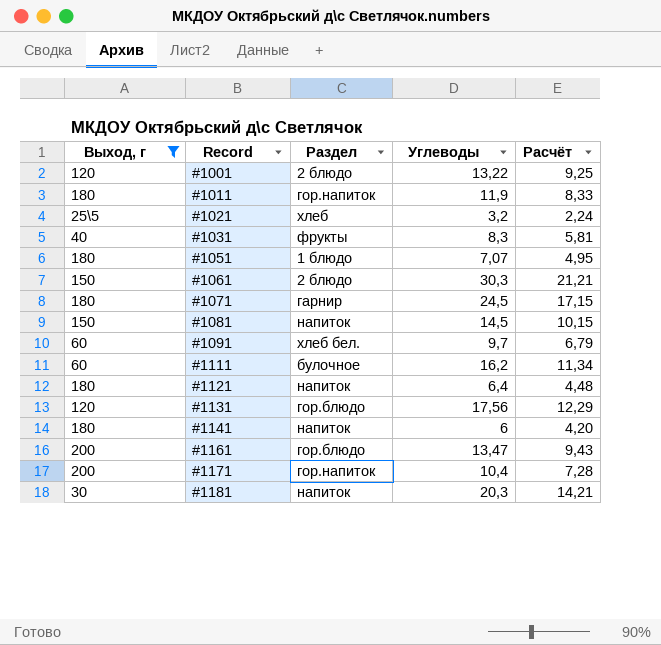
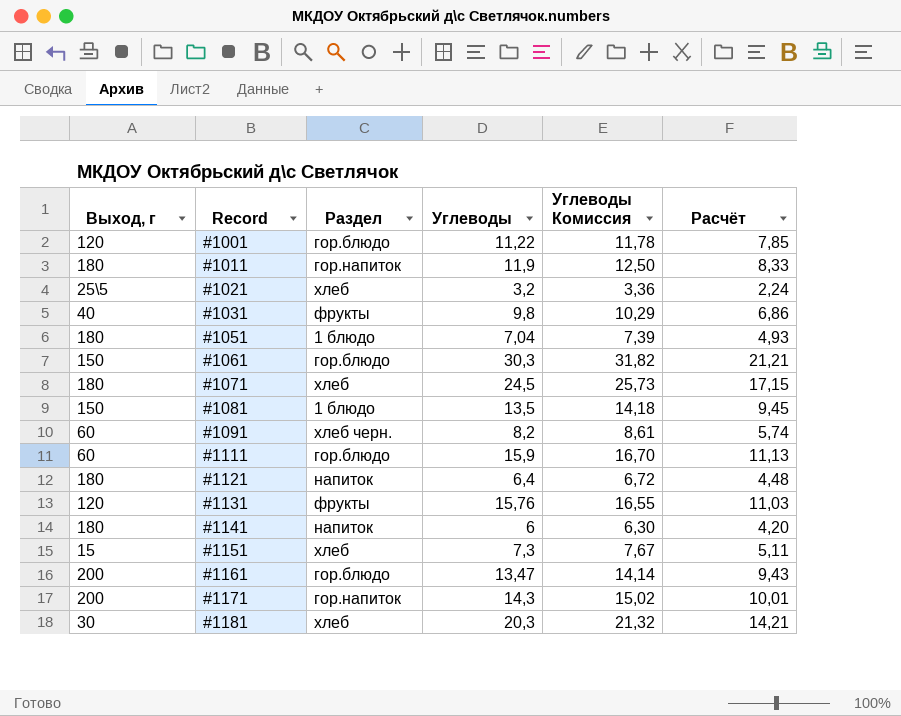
filter: Выход, г != 15 -> none
column Углеводы Комиссия | formula: none -> [Углеводы] * 1,05
#1001 | Раздел: 2 блюдо -> гор.блюдо
#1001 | Углеводы: 13,22 -> 11,22
#1001 | Расчёт: 9,25 -> 7,85
#1031 | Углеводы: 8,3 -> 9,8
#1031 | Расчёт: 5,81 -> 6,86
#1051 | Углеводы: 7,07 -> 7,04
#1051 | Расчёт: 4,95 -> 4,93
#1061 | Раздел: 2 блюдо -> гор.блюдо
#1071 | Раздел: гарнир -> хлеб
#1081 | Раздел: напиток -> 1 блюдо
#1081 | Углеводы: 14,5 -> 13,5
#1081 | Расчёт: 10,15 -> 9,45
#1091 | Раздел: хлеб бел. -> хлеб черн.
#1091 | Углеводы: 9,7 -> 8,2
#1091 | Расчёт: 6,79 -> 5,74
#1111 | Раздел: булочное -> гор.блюдо
#1111 | Углеводы: 16,2 -> 15,9
#1111 | Расчёт: 11,34 -> 11,13
#1131 | Раздел: гор.блюдо -> фрукты
#1131 | Углеводы: 17,56 -> 15,76
#1131 | Расчёт: 12,29 -> 11,03
#1171 | Углеводы: 10,4 -> 14,3
#1171 | Расчёт: 7,28 -> 10,01
#1181 | Раздел: напиток -> хлеб

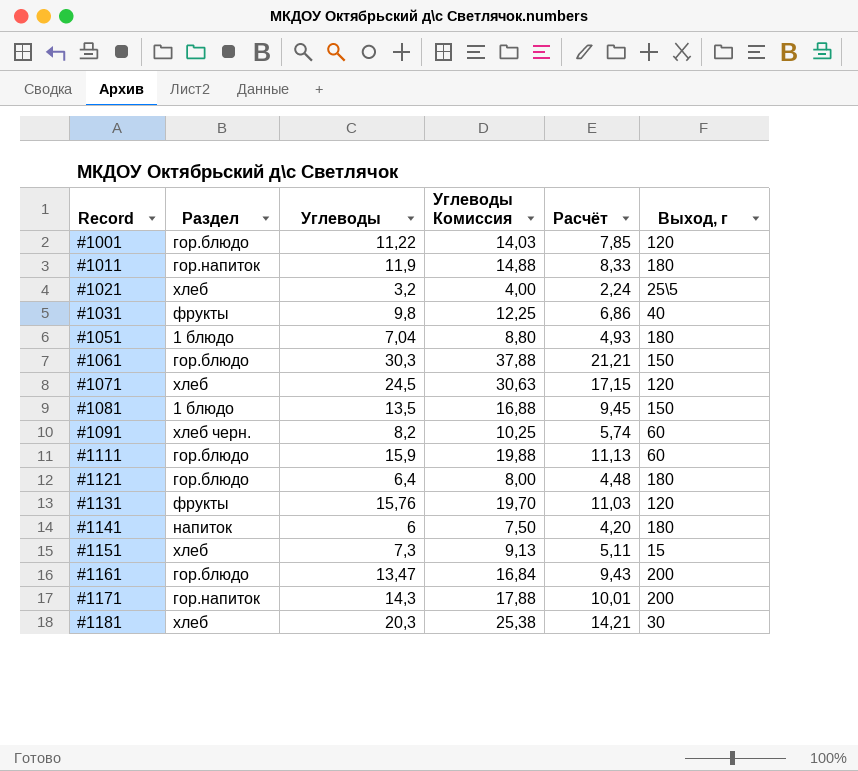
column Углеводы Комиссия | formula: [Углеводы] * 1,05 -> [Углеводы] * 1,25
column Выход, г | position: 1 -> 6
#1071 | Выход, г: 180 -> 120
#1121 | Раздел: напиток -> гор.блюдо

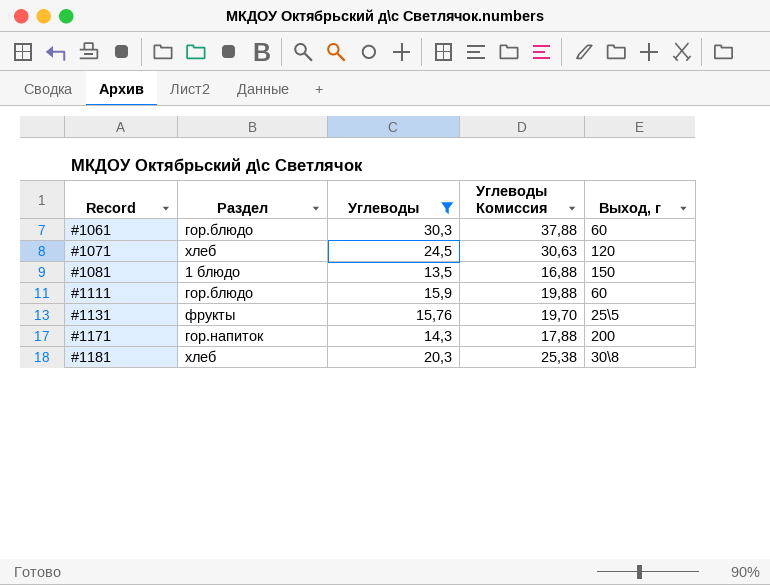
filter: none -> Углеводы >= 13,5
column Расчёт | formula: [Углеводы] * 0,7 -> none
#1061 | Выход, г: 150 -> 60
#1131 | Выход, г: 120 -> 25\5
#1181 | Выход, г: 30 -> 30\8

